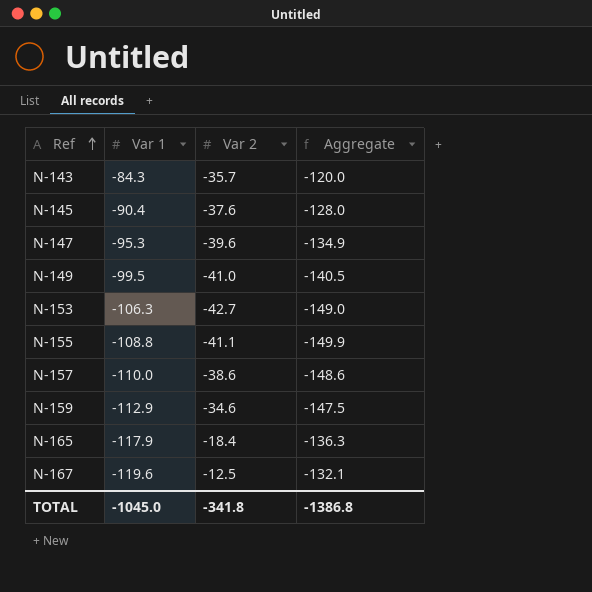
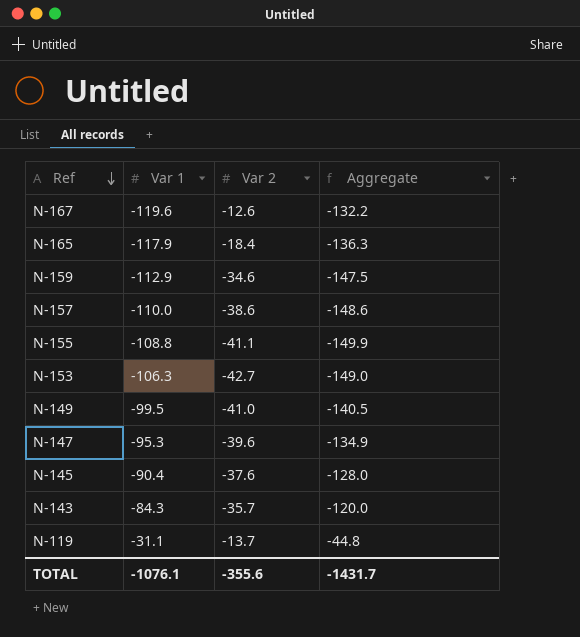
row order: Ref ascending -> Ref descending
N-167 | Var 2: -12.5 -> -12.6
N-167 | Aggregate: -132.1 -> -132.2
row N-119: none -> -31.1 | -13.7 | -44.8
TOTAL | Var 1: -1045.0 -> -1076.1
TOTAL | Var 2: -341.8 -> -355.6
TOTAL | Aggregate: -1386.8 -> -1431.7

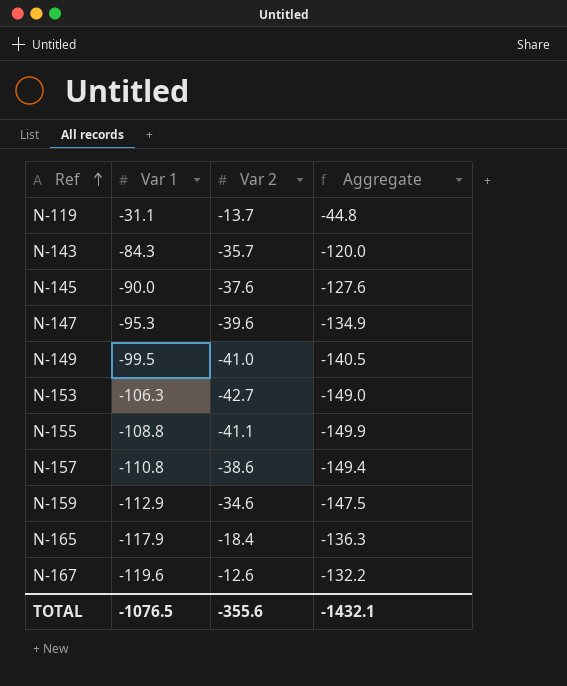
row order: Ref descending -> Ref ascending
N-145 | Var 1: -90.4 -> -90.0
N-145 | Aggregate: -128.0 -> -127.6
N-157 | Var 1: -110.0 -> -110.8
N-157 | Aggregate: -148.6 -> -149.4
TOTAL | Var 1: -1076.1 -> -1076.5
TOTAL | Aggregate: -1431.7 -> -1432.1

